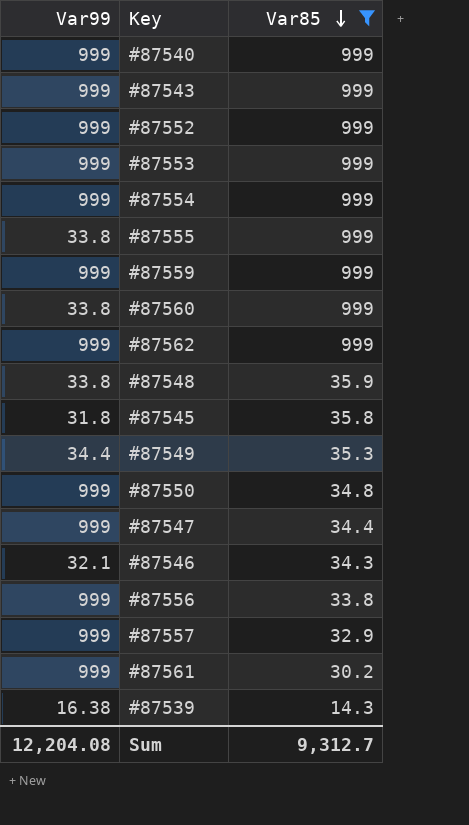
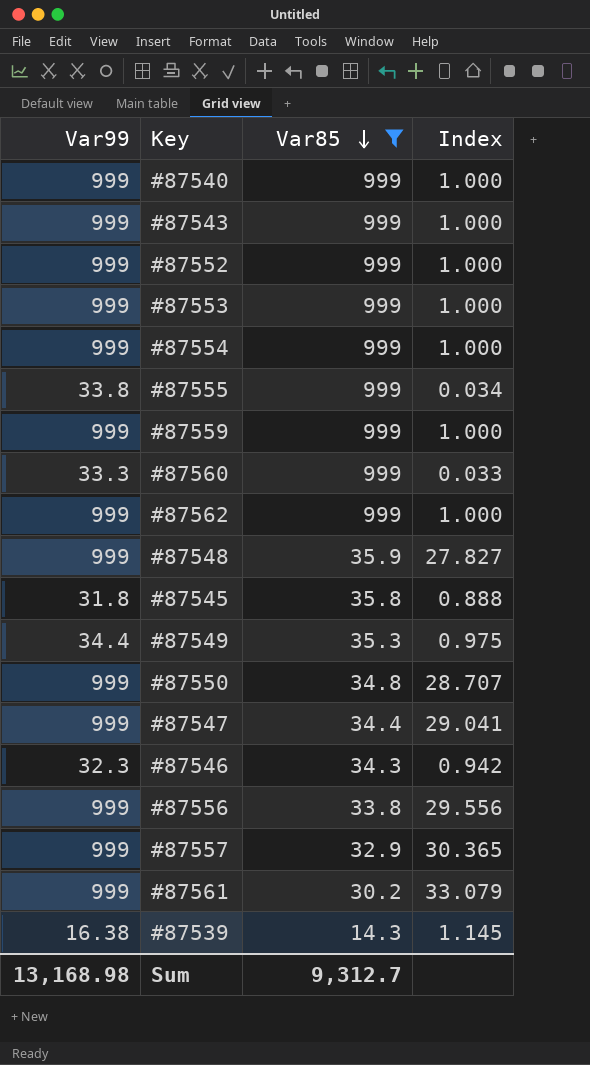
column Index | formula: none -> [Var99] / [Var85]
#87560 | Var99: 33.8 -> 33.3
#87548 | Var99: 33.8 -> 999
#87546 | Var99: 32.1 -> 32.3
Sum | Var99: 12,204.08 -> 13,168.98

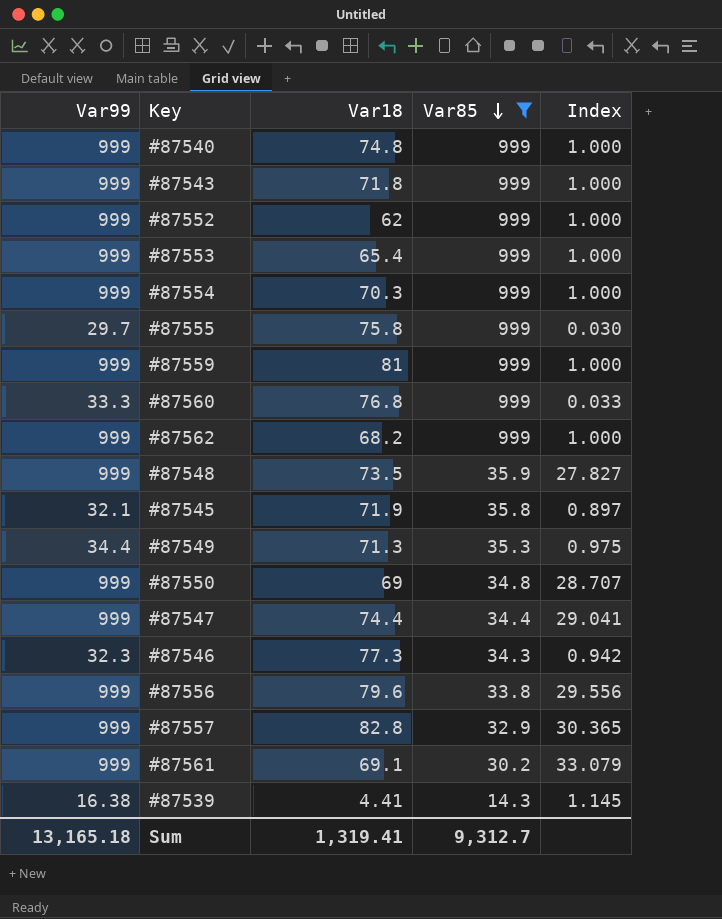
column Var18 | position: none -> 3
#87555 | Var99: 33.8 -> 29.7
#87555 | Index: 0.034 -> 0.030
#87545 | Var99: 31.8 -> 32.1
#87545 | Index: 0.888 -> 0.897
Sum | Var99: 13,168.98 -> 13,165.18

